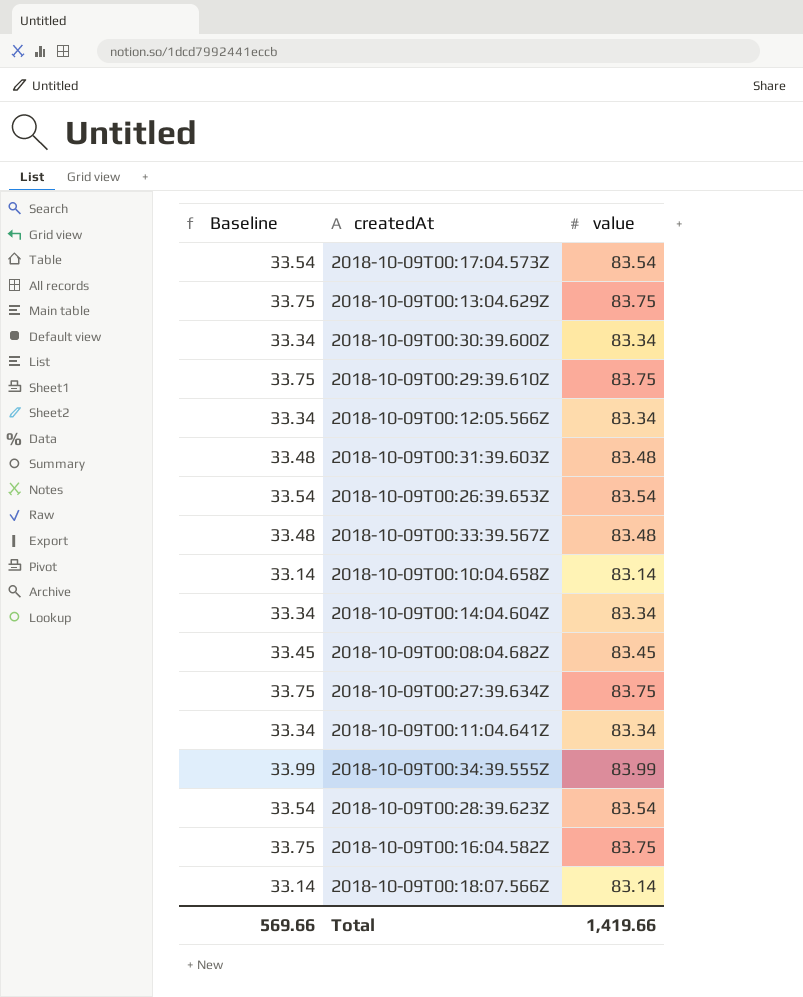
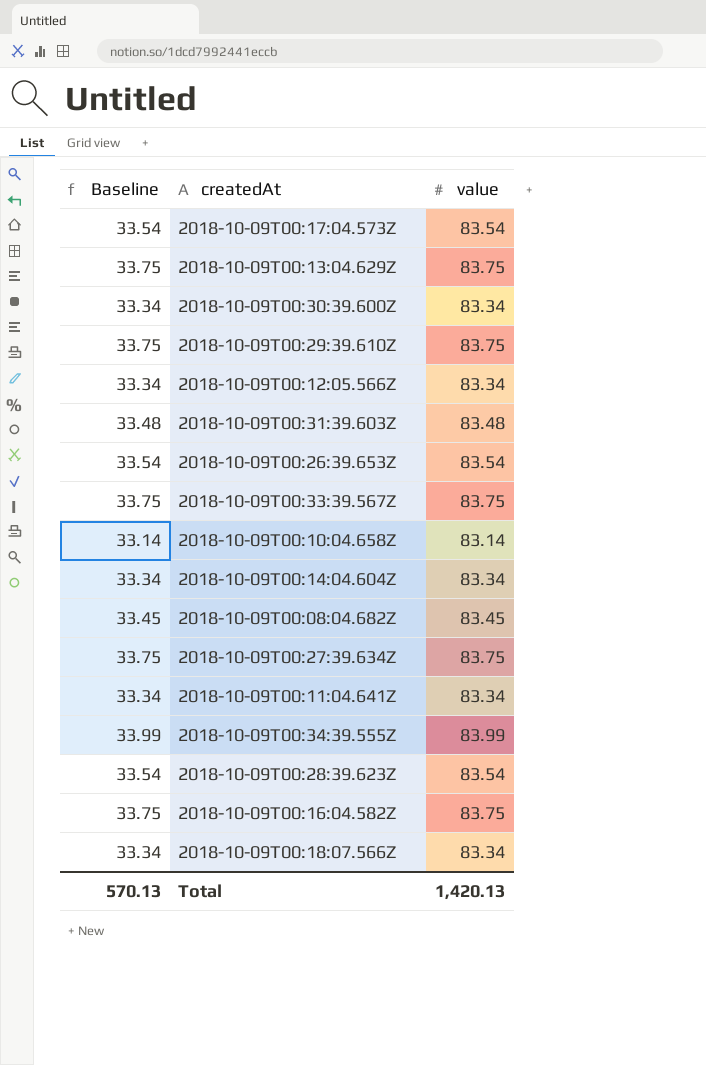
2018-10-09T00:33:39.567Z | Baseline: 33.48 -> 33.75
2018-10-09T00:33:39.567Z | value: 83.48 -> 83.75
2018-10-09T00:18:07.566Z | Baseline: 33.14 -> 33.34
2018-10-09T00:18:07.566Z | value: 83.14 -> 83.34
Total | Baseline: 569.66 -> 570.13
Total | value: 1,419.66 -> 1,420.13

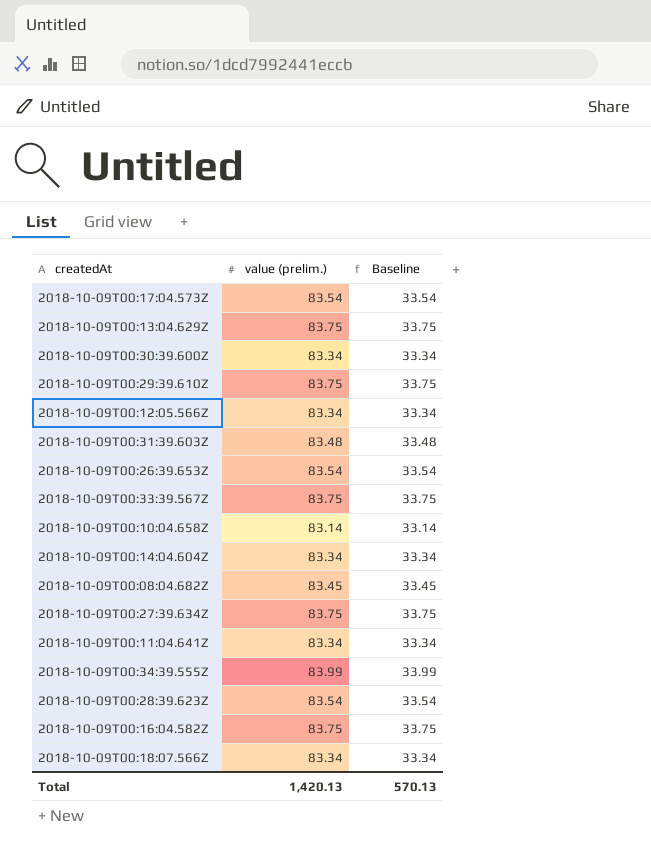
column name: value -> value (prelim.)
column Baseline | position: 1 -> 3

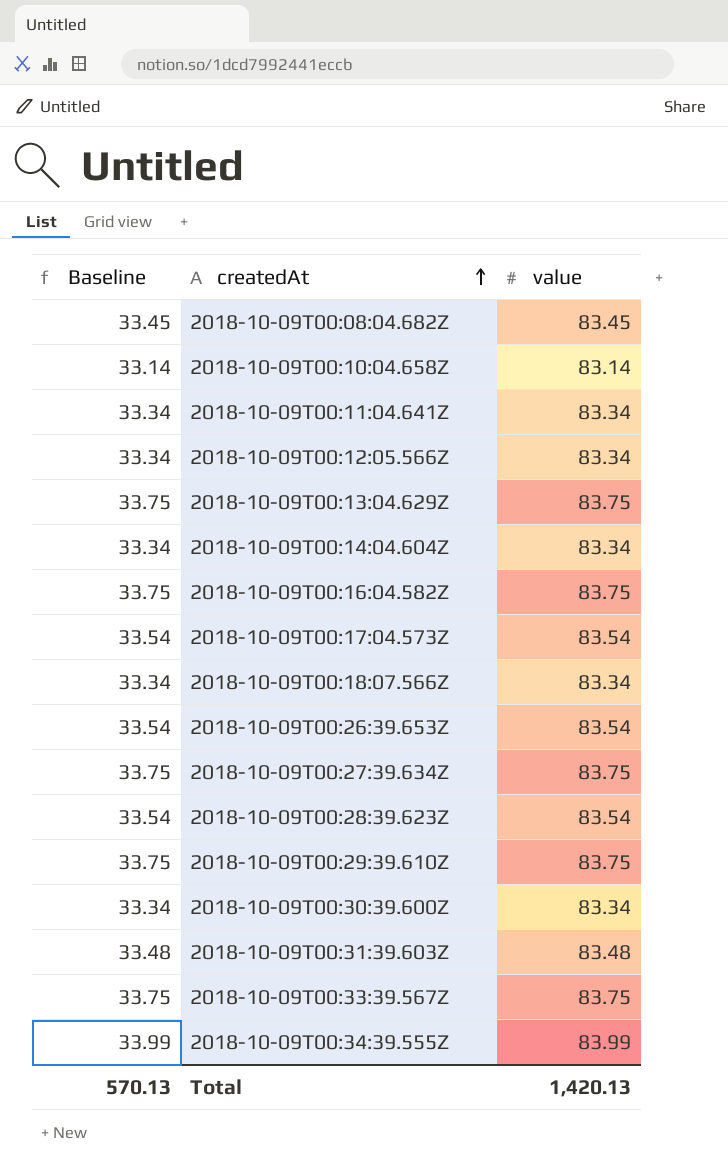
row order: none -> createdAt ascending
column Baseline | position: 3 -> 1
column name: value (prelim.) -> value

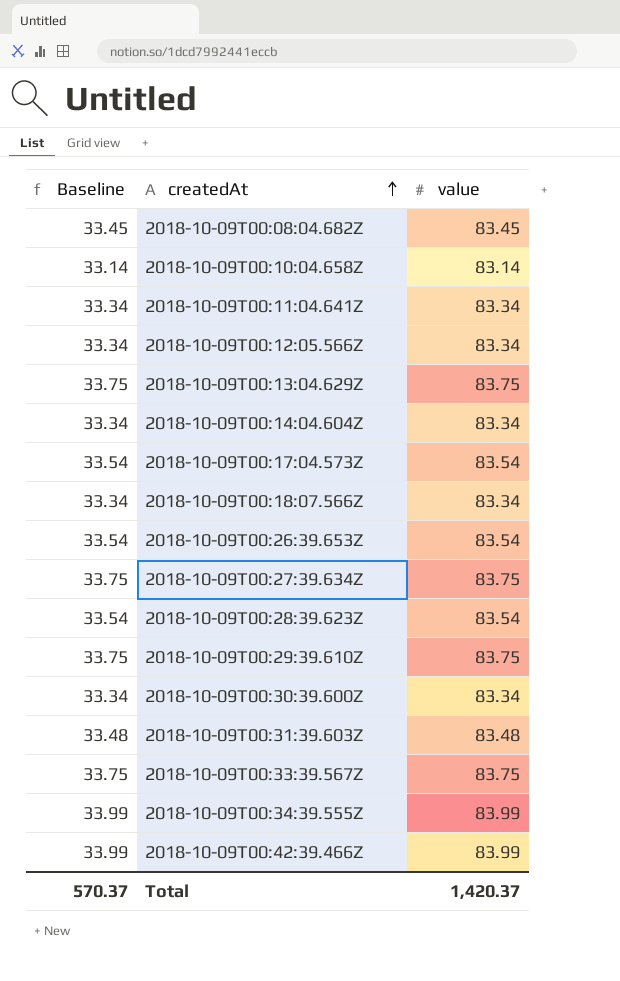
row 2018-10-09T00:16:04.582Z: 33.75 | 83.75 -> none
row 2018-10-09T00:42:39.466Z: none -> 33.99 | 83.99
Total | Baseline: 570.13 -> 570.37
Total | value: 1,420.13 -> 1,420.37

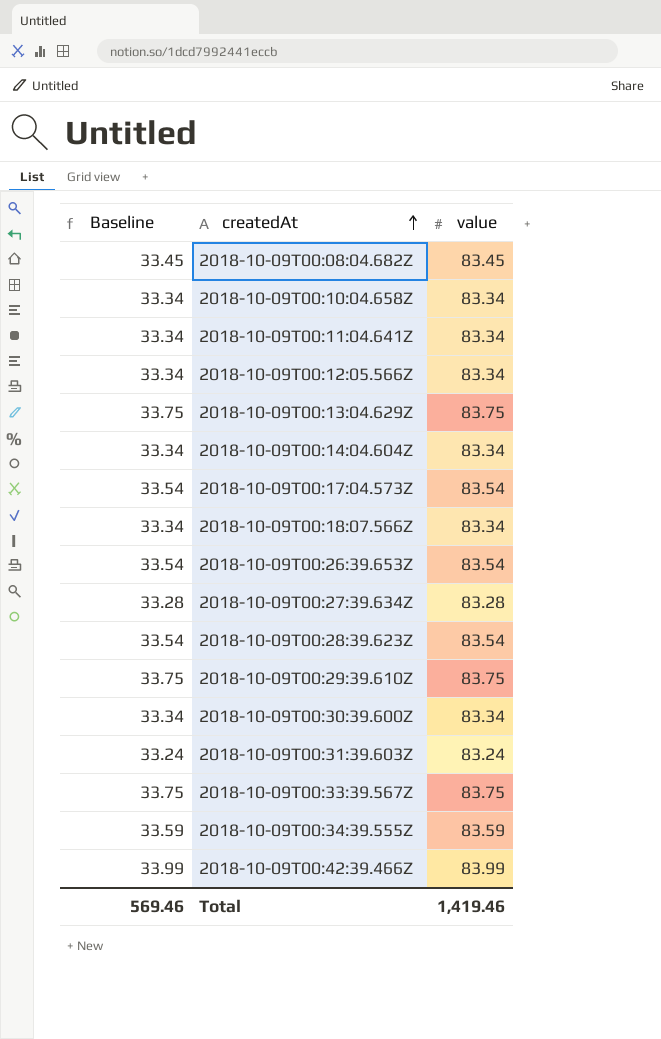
2018-10-09T00:10:04.658Z | Baseline: 33.14 -> 33.34
2018-10-09T00:10:04.658Z | value: 83.14 -> 83.34
2018-10-09T00:27:39.634Z | Baseline: 33.75 -> 33.28
2018-10-09T00:27:39.634Z | value: 83.75 -> 83.28
2018-10-09T00:31:39.603Z | Baseline: 33.48 -> 33.24
2018-10-09T00:31:39.603Z | value: 83.48 -> 83.24
2018-10-09T00:34:39.555Z | Baseline: 33.99 -> 33.59
2018-10-09T00:34:39.555Z | value: 83.99 -> 83.59
Total | Baseline: 570.37 -> 569.46
Total | value: 1,420.37 -> 1,419.46

